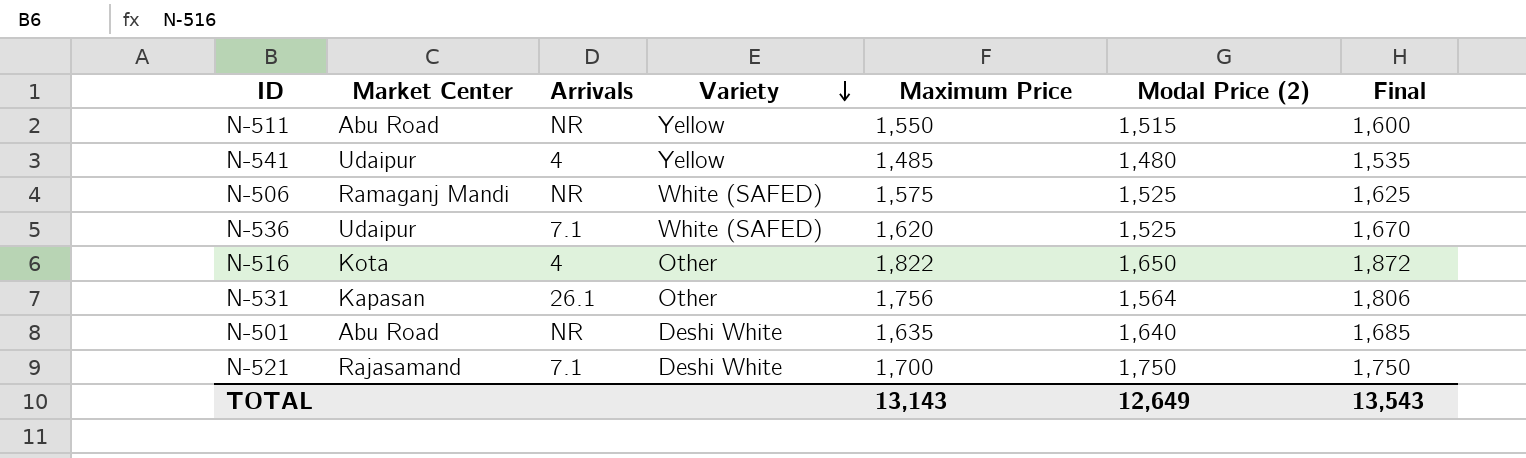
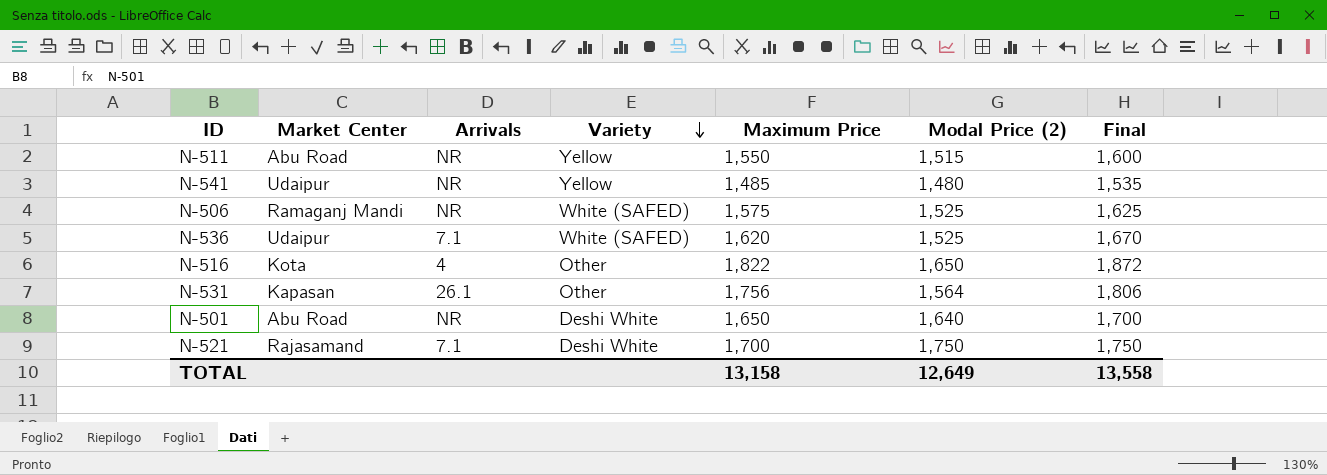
N-541 | Arrivals: 4 -> NR
N-501 | Maximum Price: 1,635 -> 1,650
N-501 | Final: 1,685 -> 1,700
TOTAL | Maximum Price: 13,143 -> 13,158
TOTAL | Final: 13,543 -> 13,558

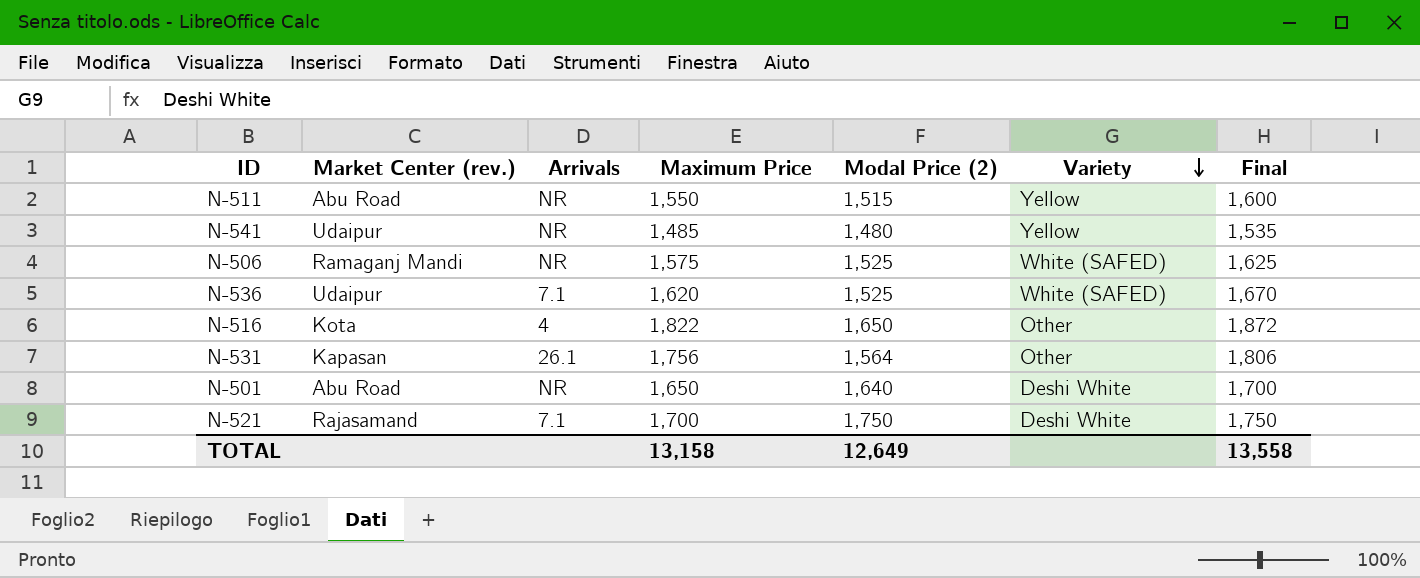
column name: Market Center -> Market Center (rev.)
column Variety | position: 4 -> 6

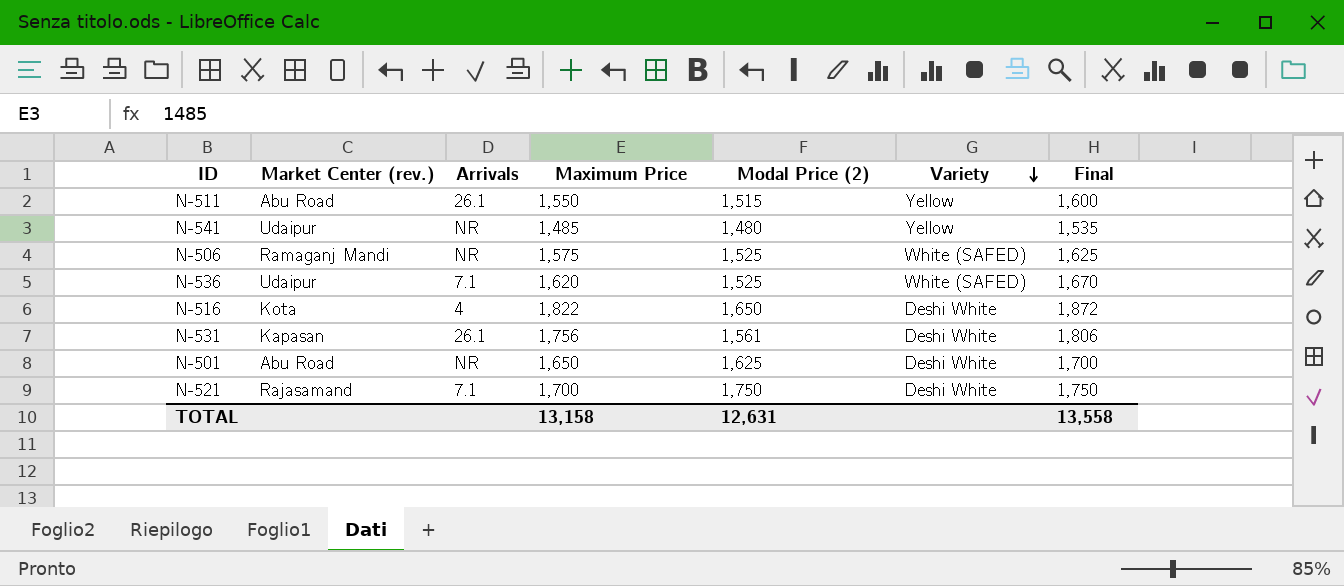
N-511 | Arrivals: NR -> 26.1
N-516 | Variety: Other -> Deshi White
N-531 | Modal Price (2): 1,564 -> 1,561
N-531 | Variety: Other -> Deshi White
N-501 | Modal Price (2): 1,640 -> 1,625
TOTAL | Modal Price (2): 12,649 -> 12,631

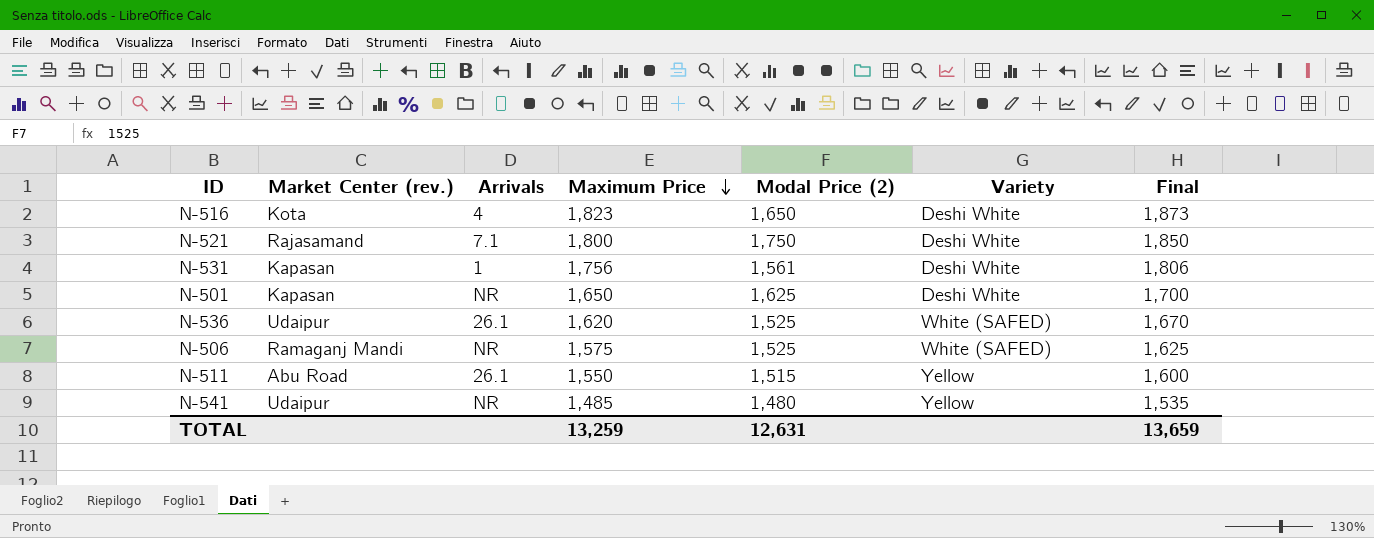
row order: Variety descending -> Maximum Price descending
N-516 | Maximum Price: 1,822 -> 1,823
N-516 | Final: 1,872 -> 1,873
N-521 | Maximum Price: 1,700 -> 1,800
N-521 | Final: 1,750 -> 1,850
N-531 | Arrivals: 26.1 -> 1
N-501 | Market Center (rev.): Abu Road -> Kapasan
N-536 | Arrivals: 7.1 -> 26.1
TOTAL | Maximum Price: 13,158 -> 13,259
TOTAL | Final: 13,558 -> 13,659

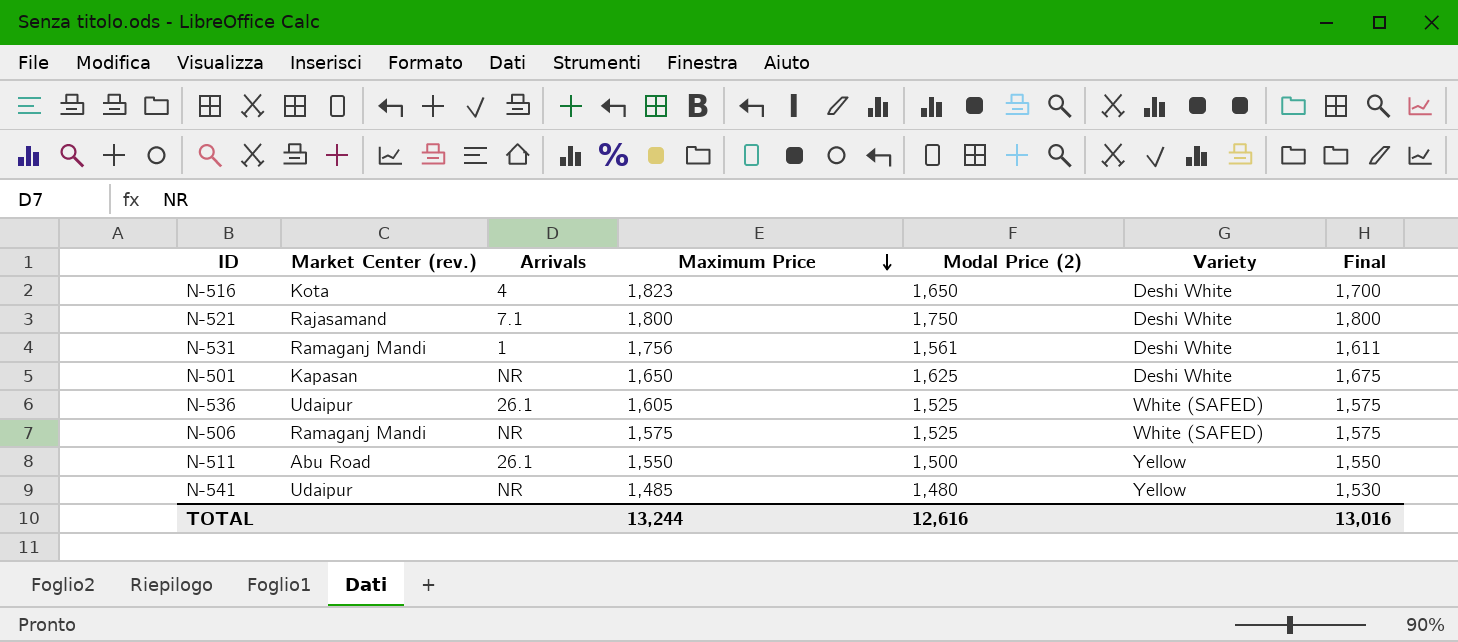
column Final | formula: [Maximum Price] + 50 -> [Modal Price (2)] + 50
N-531 | Market Center (rev.): Kapasan -> Ramaganj Mandi
N-536 | Maximum Price: 1,620 -> 1,605
N-511 | Modal Price (2): 1,515 -> 1,500
TOTAL | Maximum Price: 13,259 -> 13,244
TOTAL | Modal Price (2): 12,631 -> 12,616
TOTAL | Final: 13,659 -> 13,016

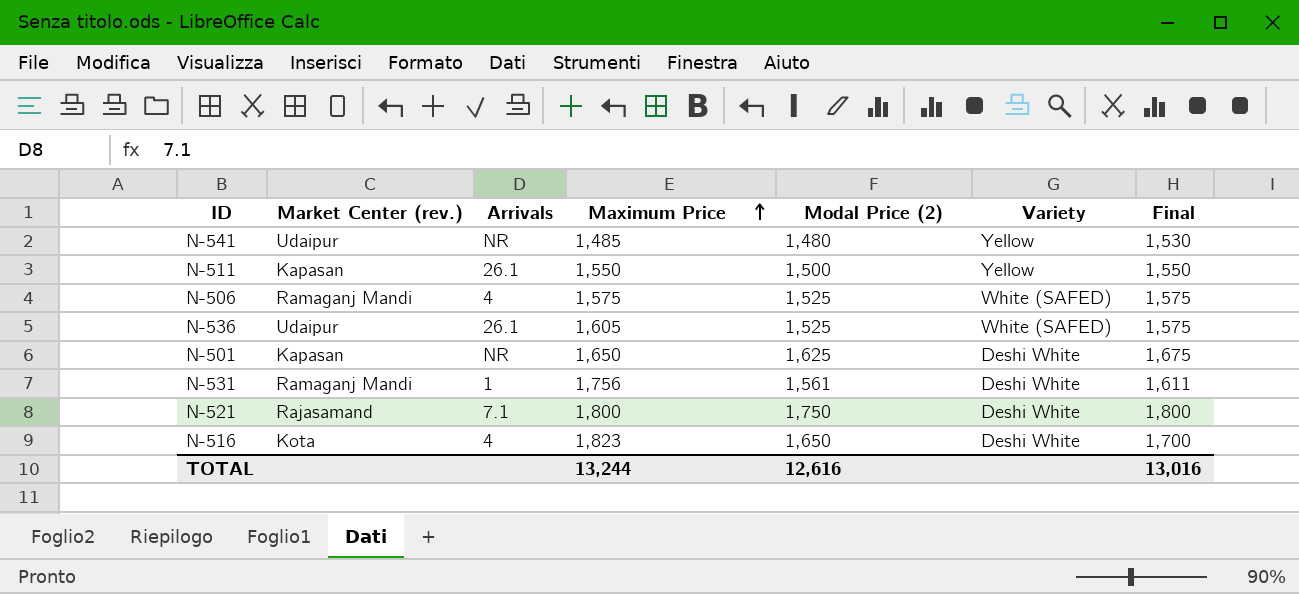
row order: Maximum Price descending -> Maximum Price ascending
N-511 | Market Center (rev.): Abu Road -> Kapasan
N-506 | Arrivals: NR -> 4

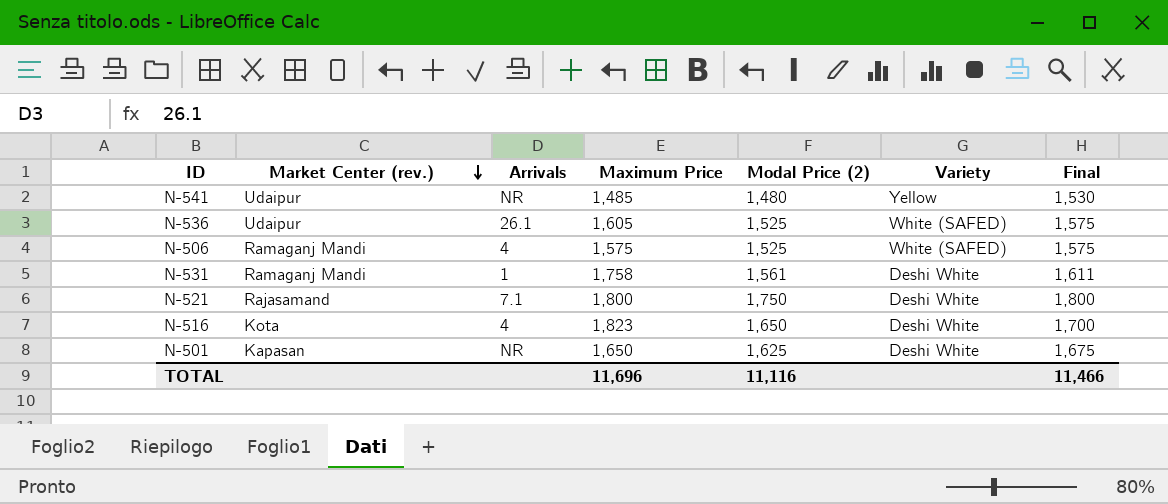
row order: Maximum Price ascending -> Market Center (rev.) descending
row N-511: Kapasan | 26.1 | 1,550 | 1,500 | Yellow | 1,550 -> none
N-531 | Maximum Price: 1,756 -> 1,758
TOTAL | Maximum Price: 13,244 -> 11,696
TOTAL | Modal Price (2): 12,616 -> 11,116
TOTAL | Final: 13,016 -> 11,466

